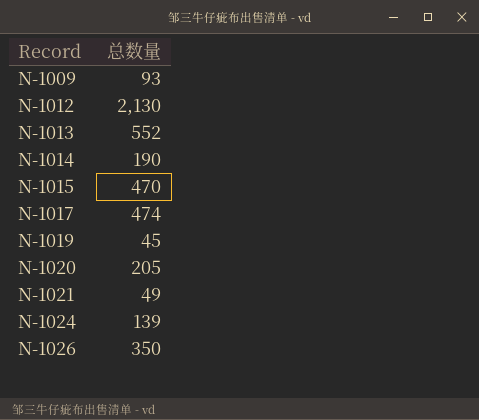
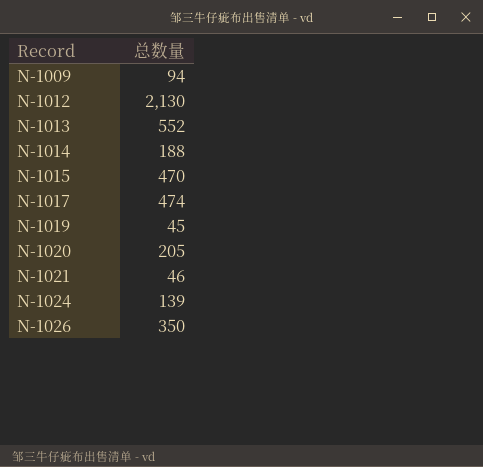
N-1009 | 总数量: 93 -> 94
N-1014 | 总数量: 190 -> 188
N-1021 | 总数量: 49 -> 46

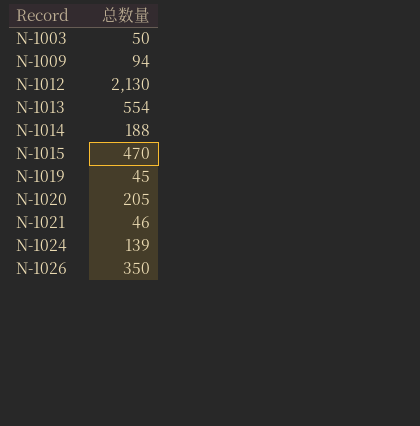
row N-1017: 474 -> none
row N-1003: none -> 50
N-1013 | 总数量: 552 -> 554

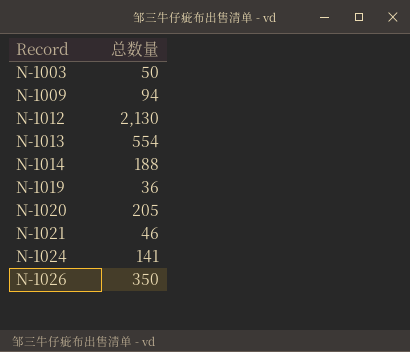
row N-1015: 470 -> none
N-1019 | 总数量: 45 -> 36
N-1024 | 总数量: 139 -> 141

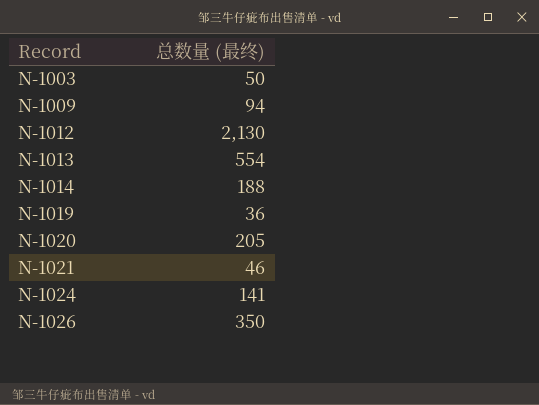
column name: 总数量 -> 总数量 (最终)

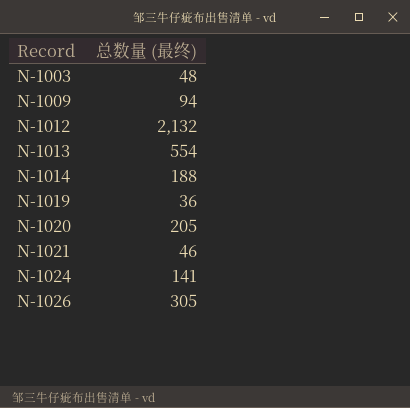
N-1003 | 总数量 (最终): 50 -> 48
N-1012 | 总数量 (最终): 2,130 -> 2,132
N-1026 | 总数量 (最终): 350 -> 305

